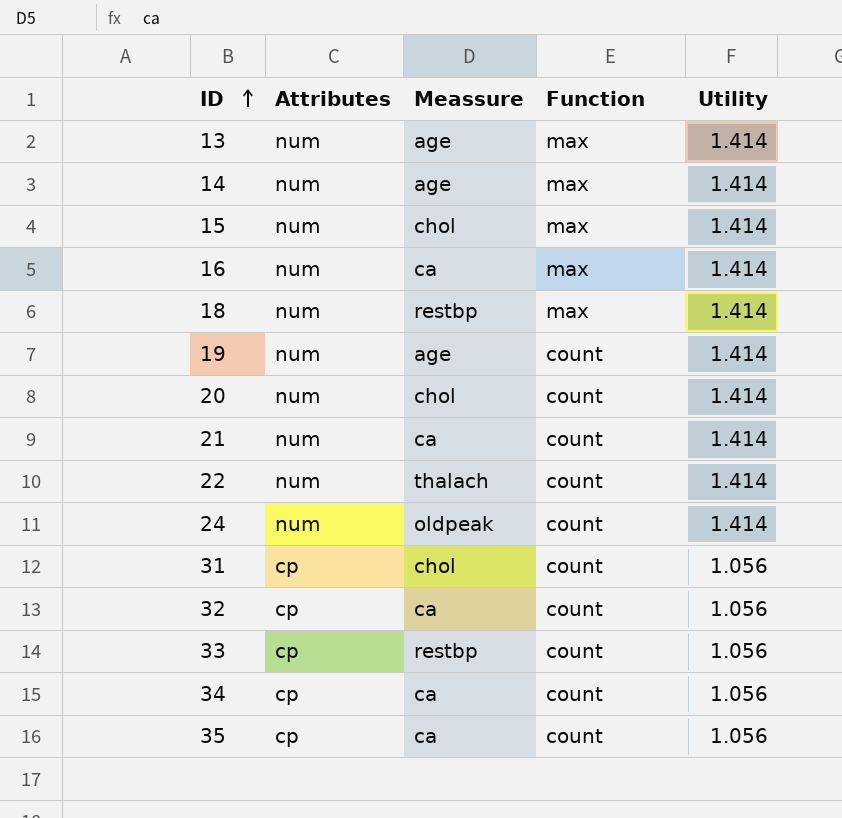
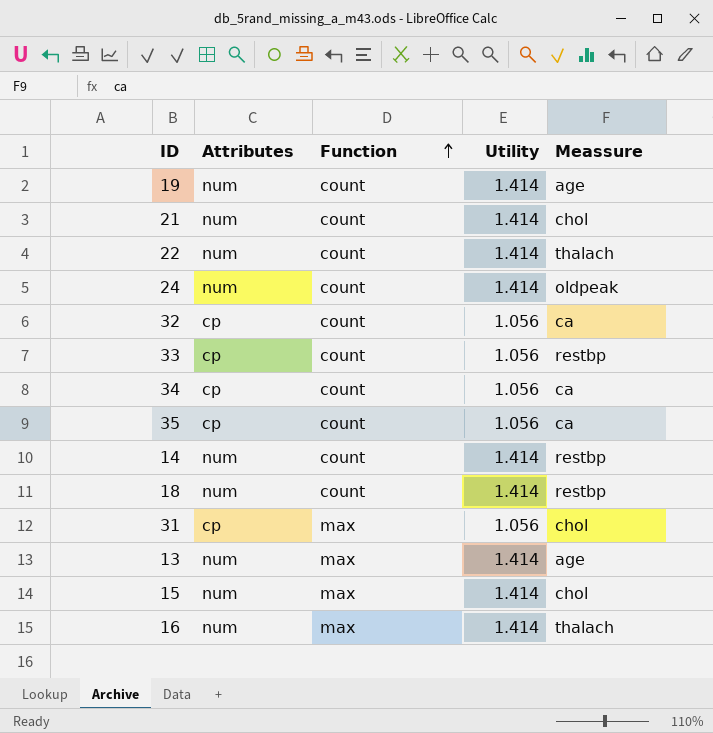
row order: ID ascending -> Function ascending
column Meassure | position: 3 -> 5
row 20: num | chol | count | 1.414 -> none
21 | Meassure: ca -> chol
14 | Function: max -> count
14 | Meassure: age -> restbp
18 | Function: max -> count
31 | Function: count -> max
16 | Meassure: ca -> thalach

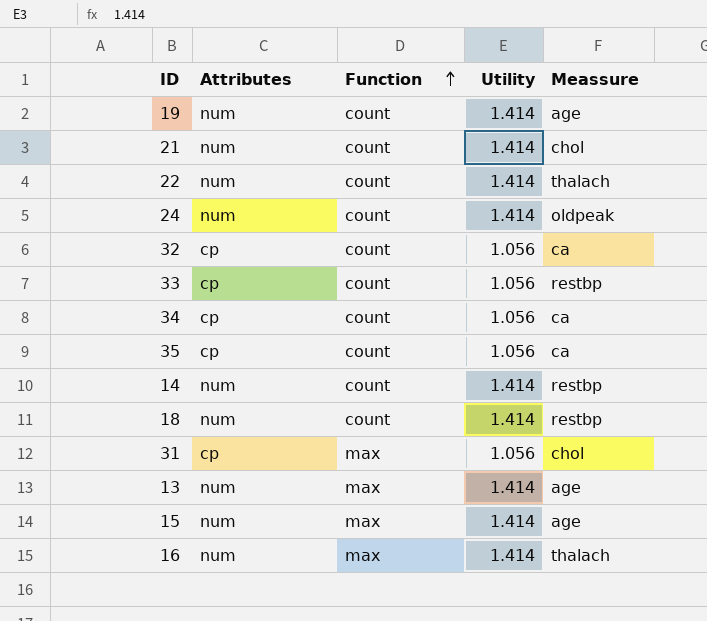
15 | Meassure: chol -> age

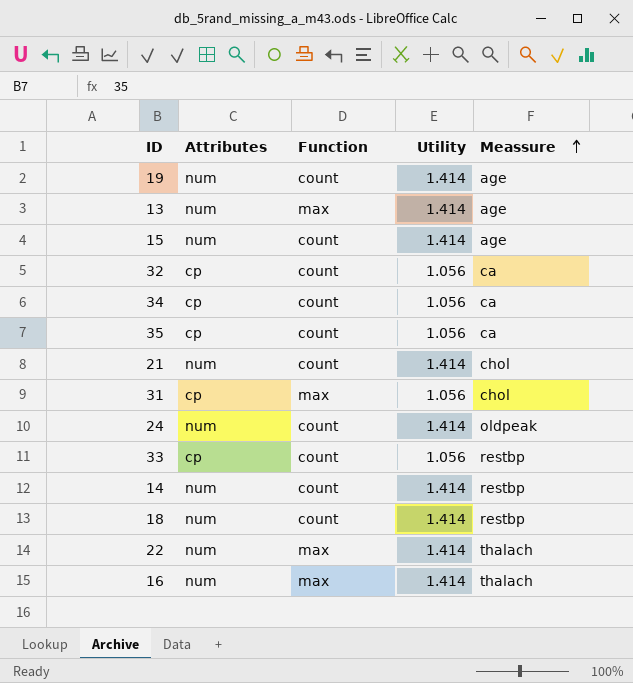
row order: Function ascending -> Meassure ascending
15 | Function: max -> count
22 | Function: count -> max

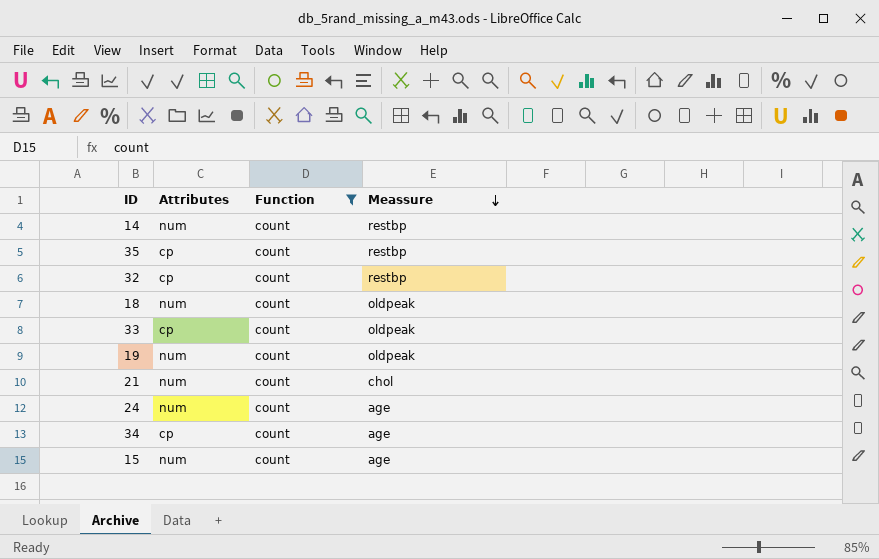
filter: none -> Function = count
row order: Meassure ascending -> Meassure descending
column Utility | position: 4 -> none
35 | Meassure: ca -> restbp
32 | Meassure: ca -> restbp
18 | Meassure: restbp -> oldpeak
33 | Meassure: restbp -> oldpeak
19 | Meassure: age -> oldpeak
24 | Meassure: oldpeak -> age
34 | Meassure: ca -> age

